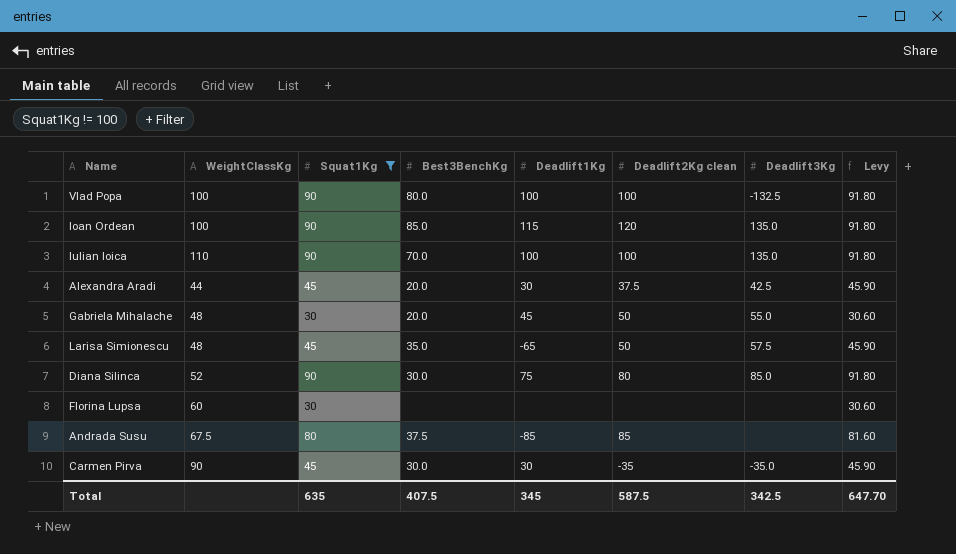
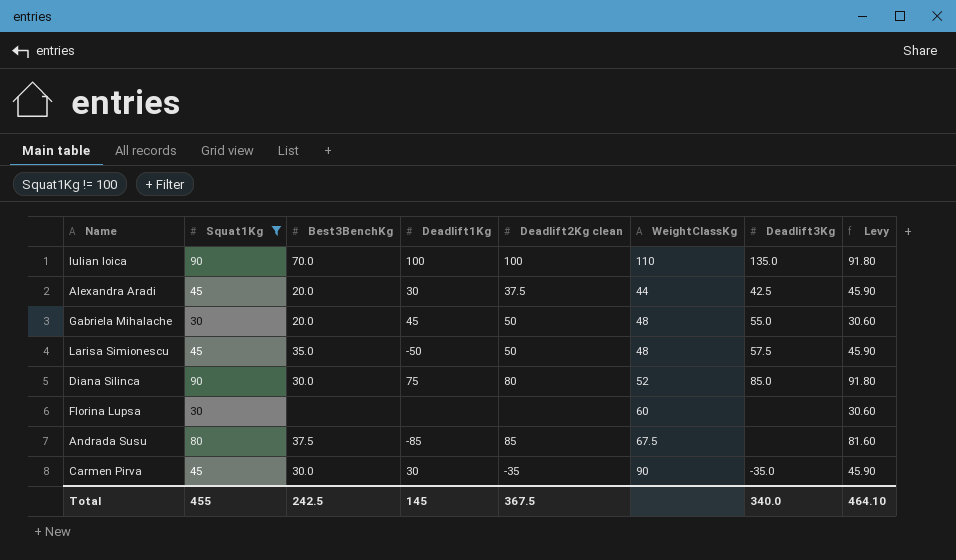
column WeightClassKg | position: 2 -> 6
row Vlad Popa: 100 | 90 | 80.0 | 100 | 100 | -132.5 | 91.80 -> none
row Ioan Ordean: 100 | 90 | 85.0 | 115 | 120 | 135.0 | 91.80 -> none
Larisa Simionescu | Deadlift1Kg: -65 -> -50
Total | Squat1Kg: 635 -> 455
Total | Best3BenchKg: 407.5 -> 242.5
Total | Deadlift1Kg: 345 -> 145
Total | Deadlift2Kg clean: 587.5 -> 367.5
Total | Deadlift3Kg: 342.5 -> 340.0
Total | Levy: 647.70 -> 464.10

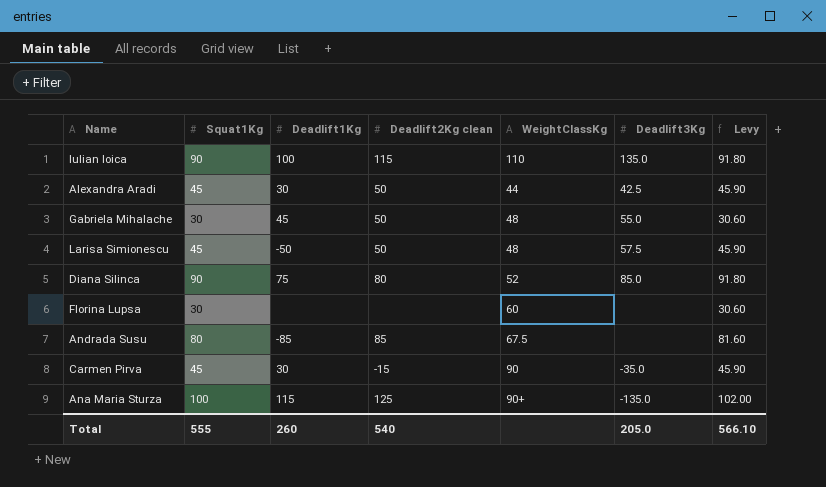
filter: Squat1Kg != 100 -> none
column Best3BenchKg | position: 3 -> none
Iulian Ioica | Deadlift2Kg clean: 100 -> 115
Alexandra Aradi | Deadlift2Kg clean: 37.5 -> 50
Carmen Pirva | Deadlift2Kg clean: -35 -> -15
Total | Squat1Kg: 455 -> 555
Total | Deadlift1Kg: 145 -> 260
Total | Deadlift2Kg clean: 367.5 -> 540
Total | Deadlift3Kg: 340.0 -> 205.0
Total | Levy: 464.10 -> 566.10

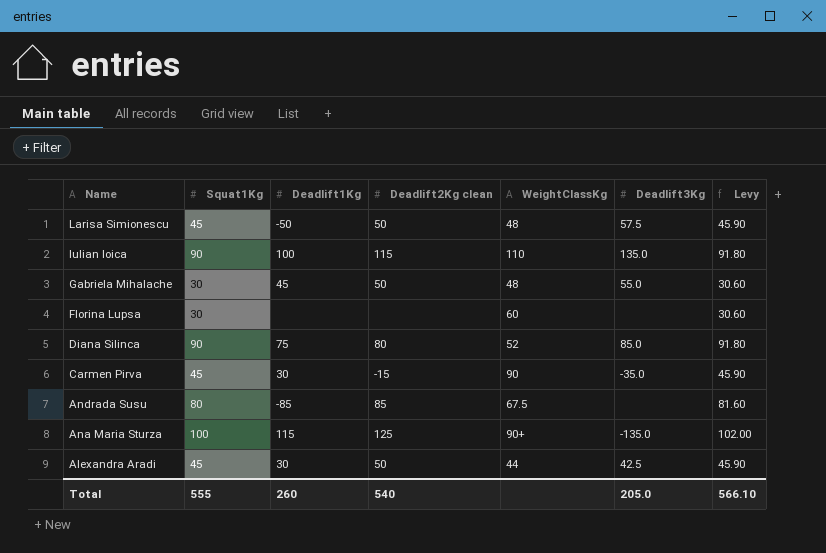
row order: none -> Name descending

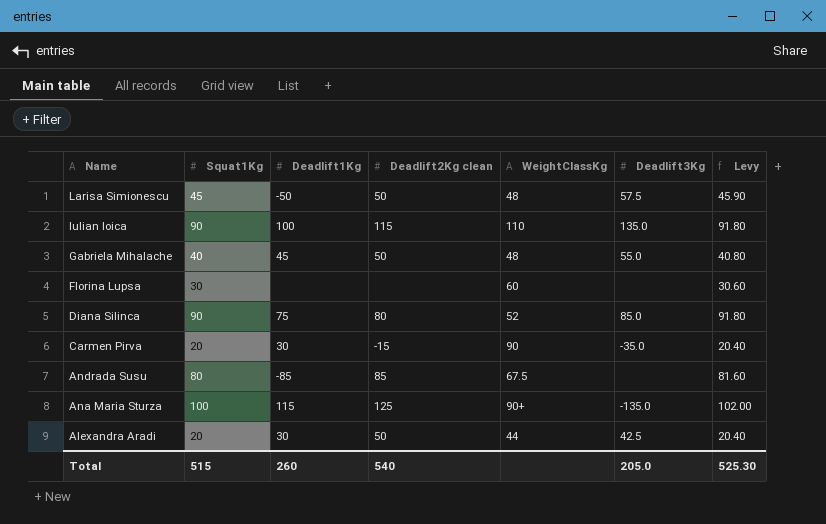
Gabriela Mihalache | Squat1Kg: 30 -> 40
Gabriela Mihalache | Levy: 30.60 -> 40.80
Carmen Pirva | Squat1Kg: 45 -> 20
Carmen Pirva | Levy: 45.90 -> 20.40
Alexandra Aradi | Squat1Kg: 45 -> 20
Alexandra Aradi | Levy: 45.90 -> 20.40
Total | Squat1Kg: 555 -> 515
Total | Levy: 566.10 -> 525.30

